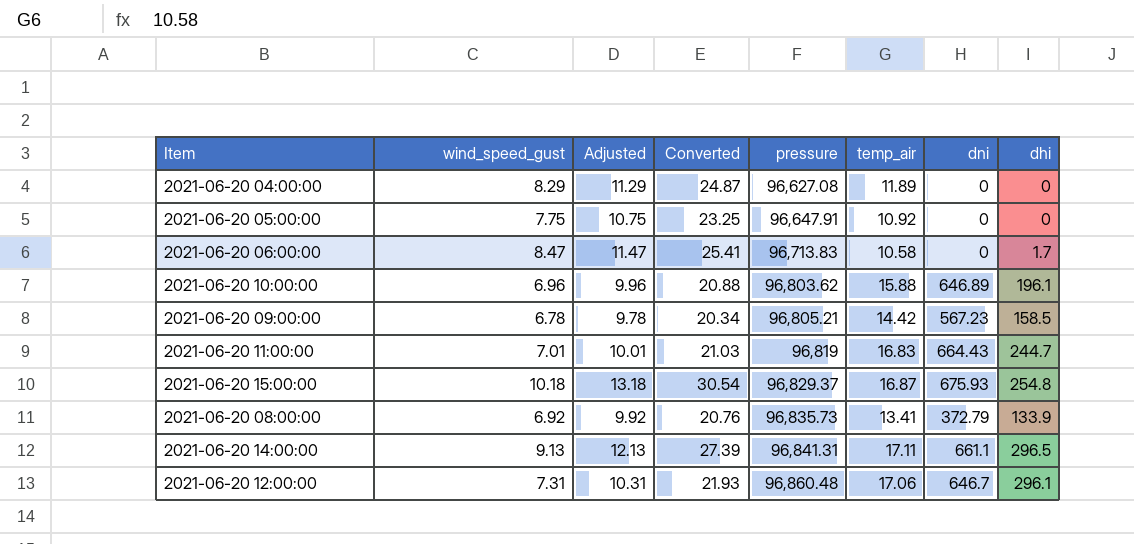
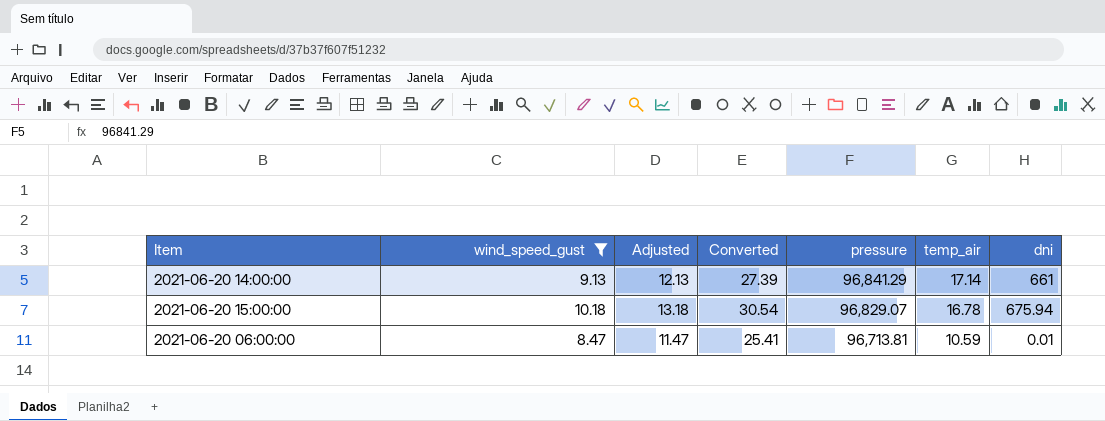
filter: none -> wind_speed_gust >= 8.47
row order: pressure ascending -> pressure descending
column dhi | position: 8 -> none
2021-06-20 14:00:00 | pressure: 96,841.31 -> 96,841.29
2021-06-20 14:00:00 | temp_air: 17.11 -> 17.14
2021-06-20 14:00:00 | dni: 661.1 -> 661
2021-06-20 15:00:00 | pressure: 96,829.37 -> 96,829.07
2021-06-20 15:00:00 | temp_air: 16.87 -> 16.78
2021-06-20 15:00:00 | dni: 675.93 -> 675.94
2021-06-20 06:00:00 | pressure: 96,713.83 -> 96,713.81
2021-06-20 06:00:00 | temp_air: 10.58 -> 10.59
2021-06-20 06:00:00 | dni: 0 -> 0.01

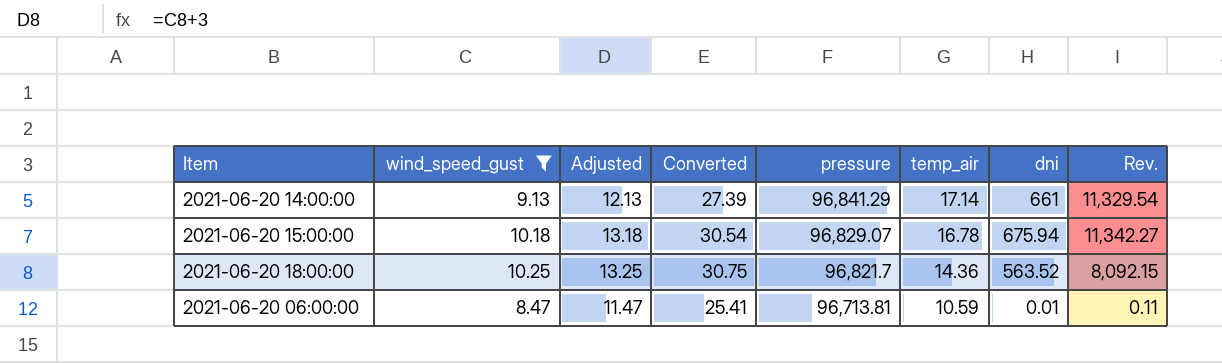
column Rev. | formula: none -> [temp_air] * [dni]
row 2021-06-20 18:00:00: none -> 10.25 | 13.25 | 30.75 | 96,821.7 | 14.36 | 563.52 | 8,092.15

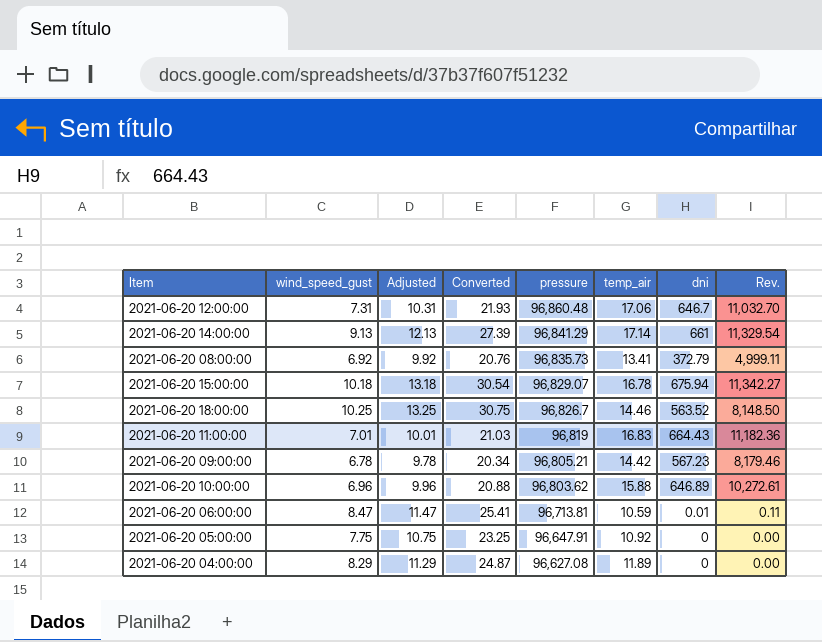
filter: wind_speed_gust >= 8.47 -> none
2021-06-20 18:00:00 | pressure: 96,821.7 -> 96,826.7
2021-06-20 18:00:00 | temp_air: 14.36 -> 14.46
2021-06-20 18:00:00 | Rev.: 8,092.15 -> 8,148.50

